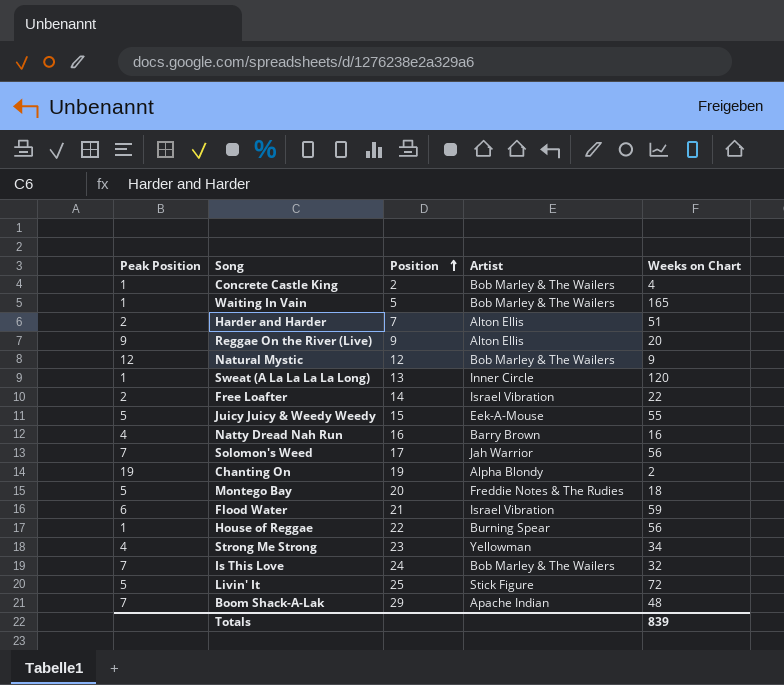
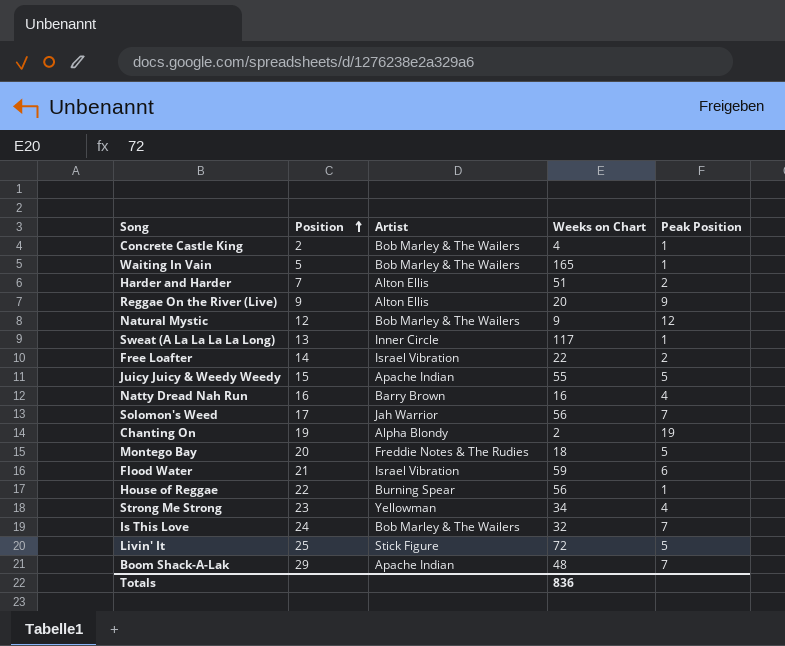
column Peak Position | position: 1 -> 5
Sweat (A La La La La Long) | Weeks on Chart: 120 -> 117
Juicy Juicy & Weedy Weedy | Artist: Eek-A-Mouse -> Apache Indian
Totals | Weeks on Chart: 839 -> 836

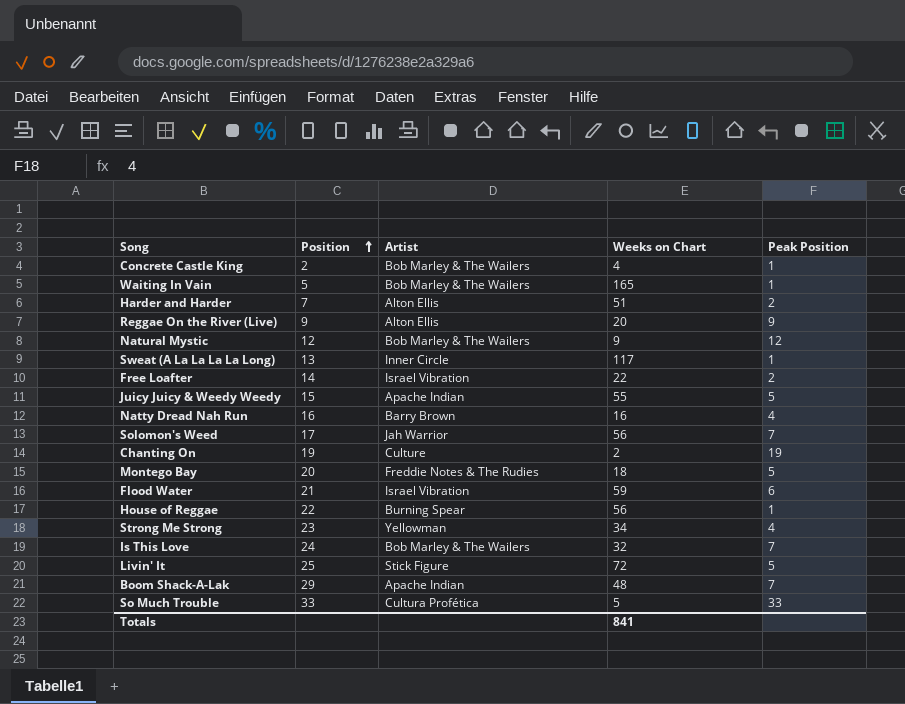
Chanting On | Artist: Alpha Blondy -> Culture
row So Much Trouble: none -> 33 | Cultura Profética | 5 | 33
Totals | Weeks on Chart: 836 -> 841

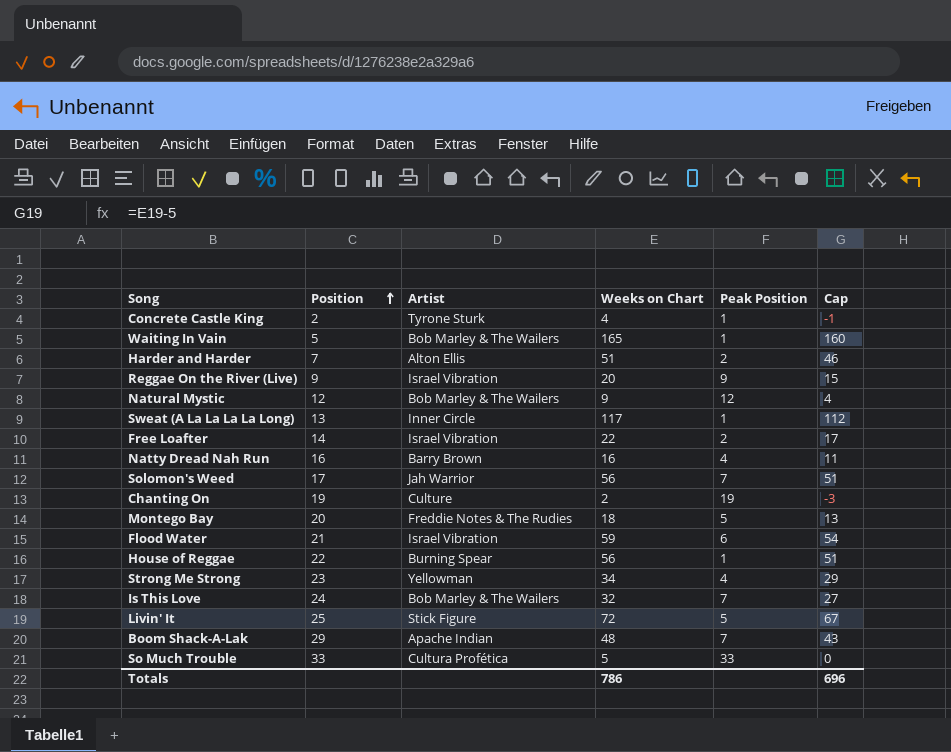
column Cap | formula: none -> [Weeks on Chart] - 5
row Juicy Juicy & Weedy Weedy: 15 | Apache Indian | 55 | 5 -> none
Concrete Castle King | Artist: Bob Marley & The Wailers -> Tyrone Sturk
Reggae On the River (Live) | Artist: Alton Ellis -> Israel Vibration
Totals | Weeks on Chart: 841 -> 786

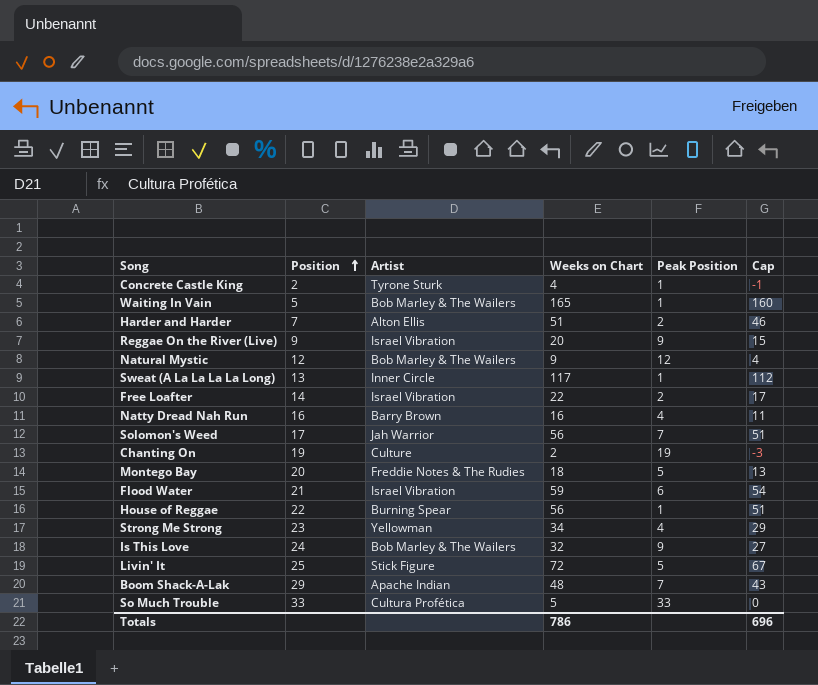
Is This Love | Peak Position: 7 -> 9

